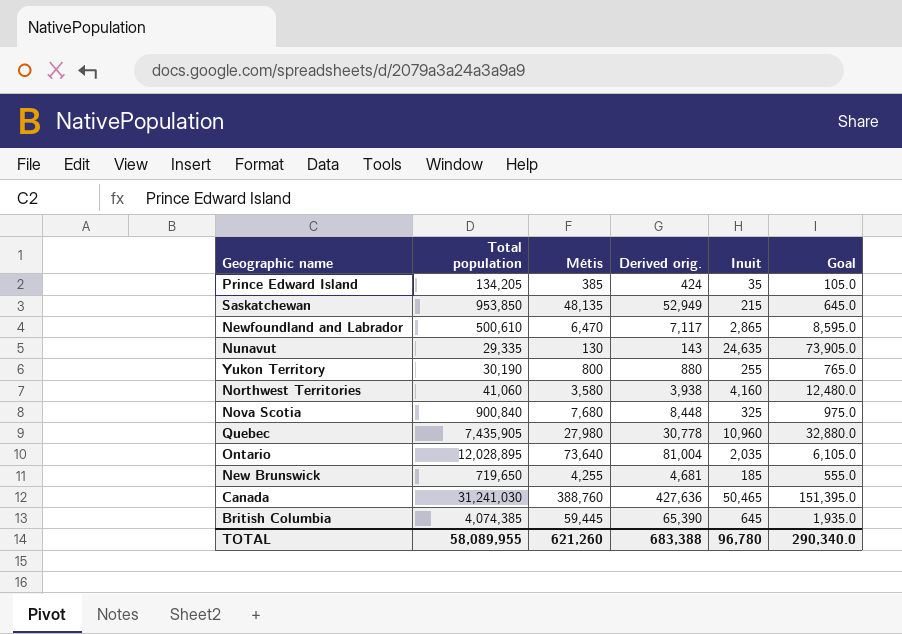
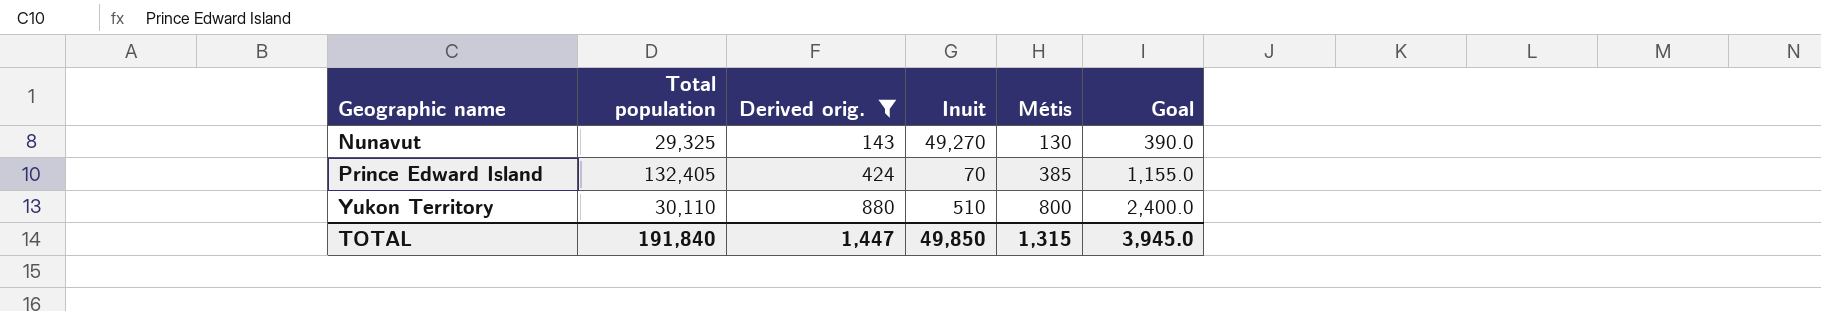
filter: none -> Derived orig. <= 880
row order: none -> Geographic name ascending
column Métis | position: 3 -> 5
column Goal | formula: [Inuit] * 3 -> [Métis] * 3
Nunavut | Total population: 29,335 -> 29,325
Nunavut | Inuit: 24,635 -> 49,270
Prince Edward Island | Total population: 134,205 -> 132,405
Prince Edward Island | Inuit: 35 -> 70
Yukon Territory | Total population: 30,190 -> 30,110
Yukon Territory | Inuit: 255 -> 510
TOTAL | Total population: 58,089,955 -> 191,840
TOTAL | Derived orig.: 683,388 -> 1,447
TOTAL | Inuit: 96,780 -> 49,850
TOTAL | Métis: 621,260 -> 1,315
TOTAL | Goal: 290,340.0 -> 3,945.0

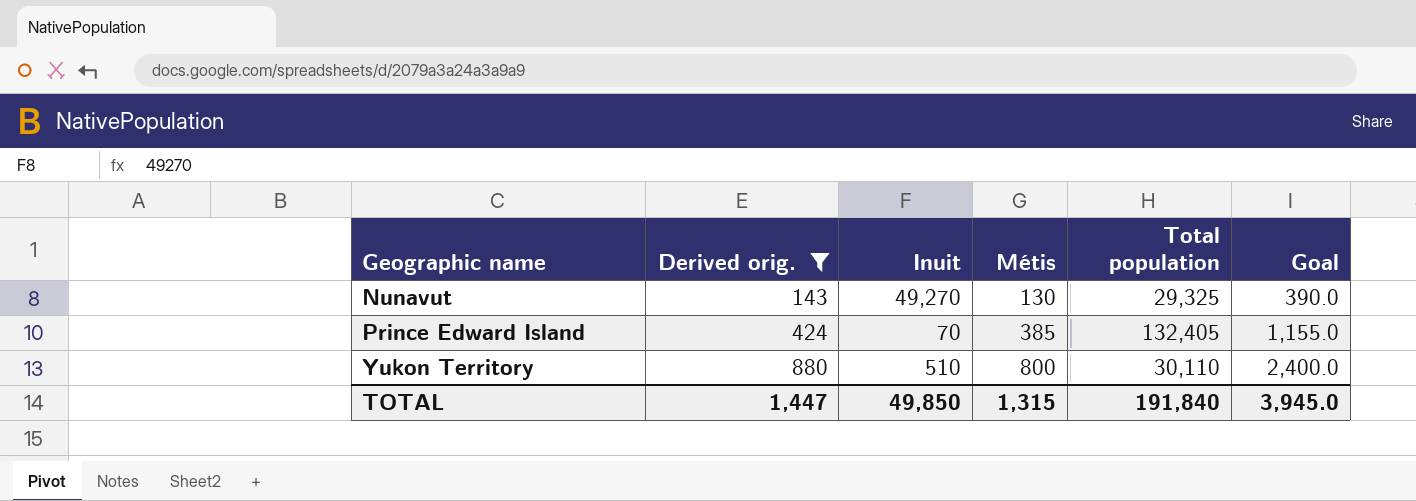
column Total population | position: 2 -> 5

